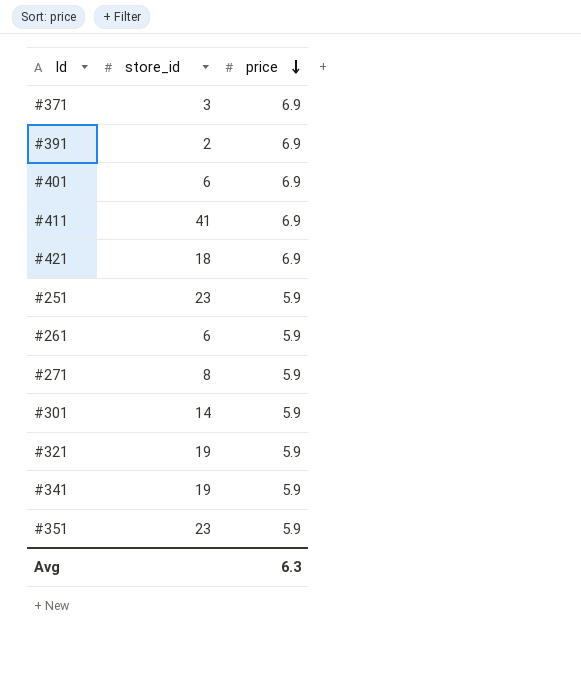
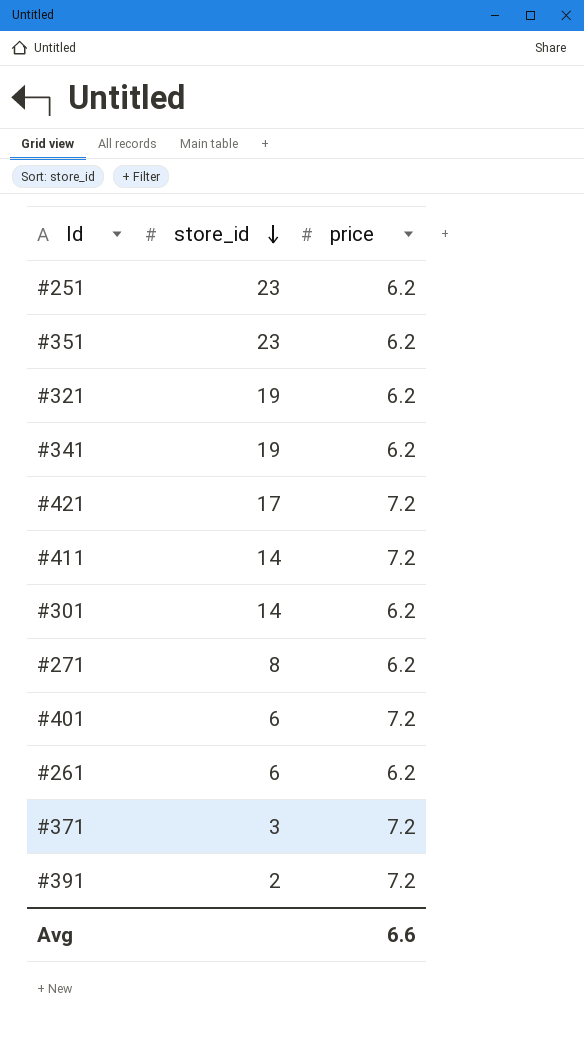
row order: price descending -> store_id descending
#251 | price: 5.9 -> 6.2
#351 | price: 5.9 -> 6.2
#321 | price: 5.9 -> 6.2
#341 | price: 5.9 -> 6.2
#421 | store_id: 18 -> 17
#421 | price: 6.9 -> 7.2
#411 | store_id: 41 -> 14
#411 | price: 6.9 -> 7.2
#301 | price: 5.9 -> 6.2
#271 | price: 5.9 -> 6.2
#401 | price: 6.9 -> 7.2
#261 | price: 5.9 -> 6.2
#371 | price: 6.9 -> 7.2
#391 | price: 6.9 -> 7.2
Avg | price: 6.3 -> 6.6

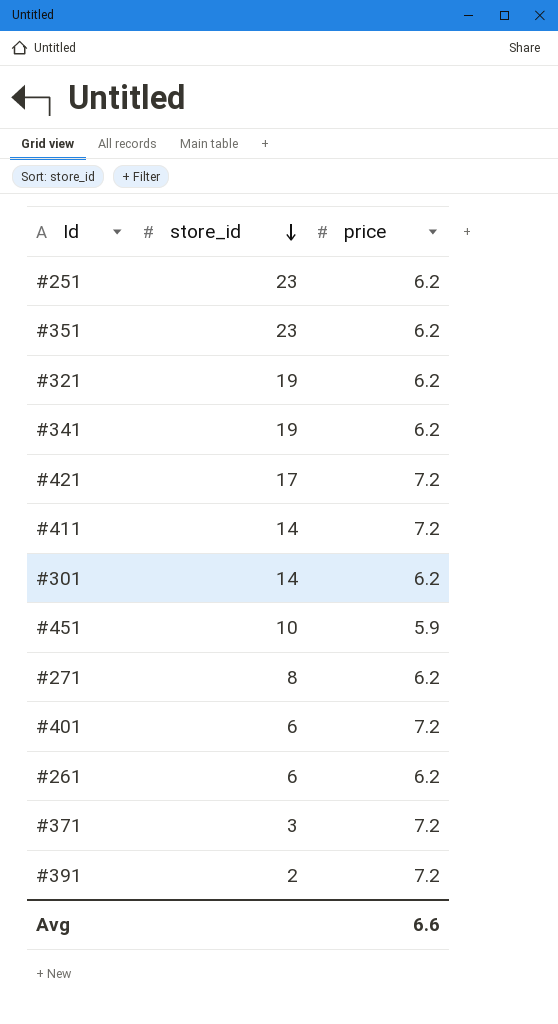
row #451: none -> 10 | 5.9

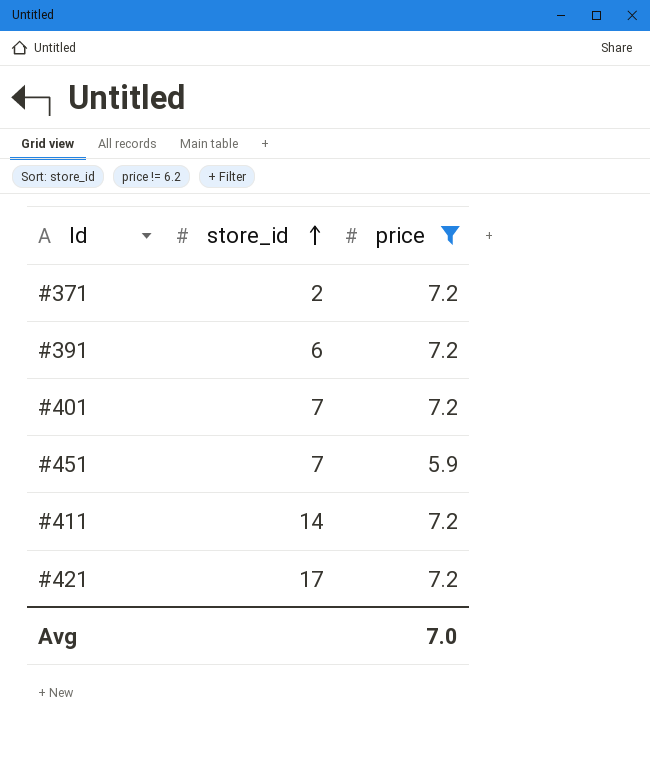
filter: none -> price != 6.2
row order: store_id descending -> store_id ascending
#371 | store_id: 3 -> 2
#391 | store_id: 2 -> 6
#401 | store_id: 6 -> 7
#451 | store_id: 10 -> 7
Avg | price: 6.6 -> 7.0

